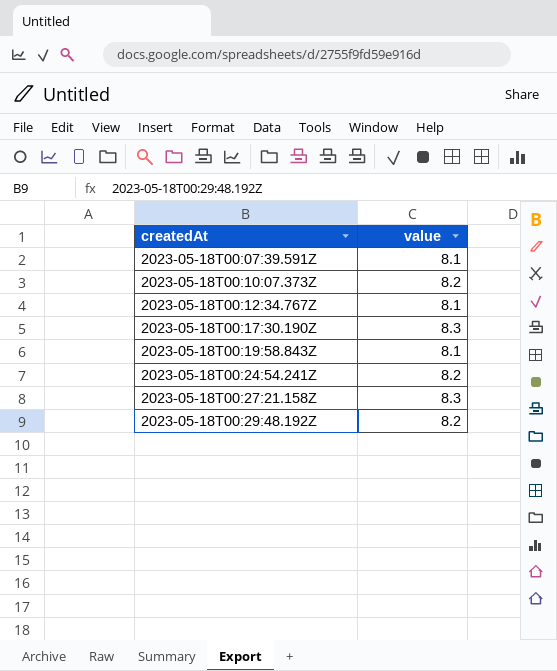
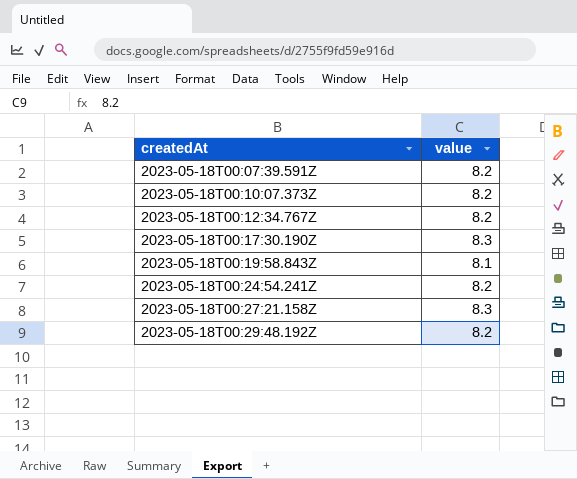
2023-05-18T00:07:39.591Z | value: 8.1 -> 8.2
2023-05-18T00:12:34.767Z | value: 8.1 -> 8.2

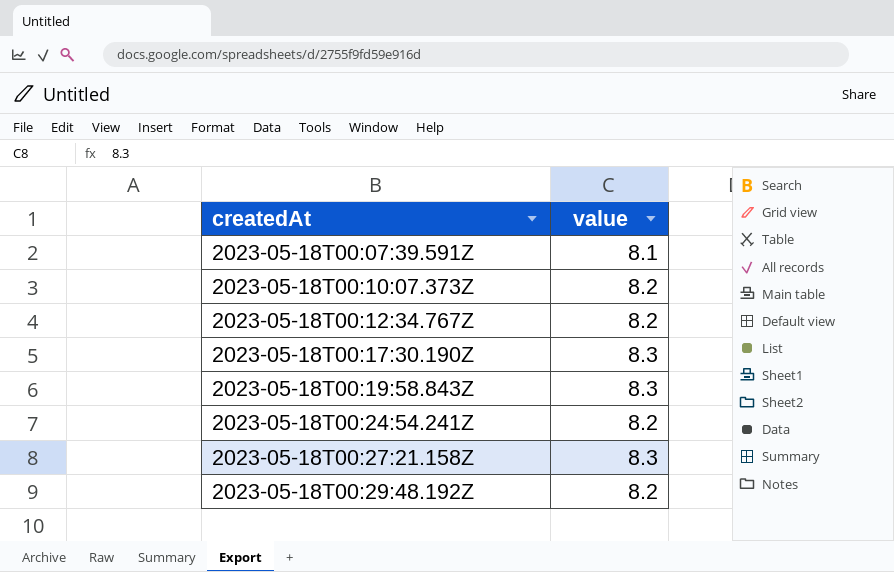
2023-05-18T00:07:39.591Z | value: 8.2 -> 8.1
2023-05-18T00:19:58.843Z | value: 8.1 -> 8.3

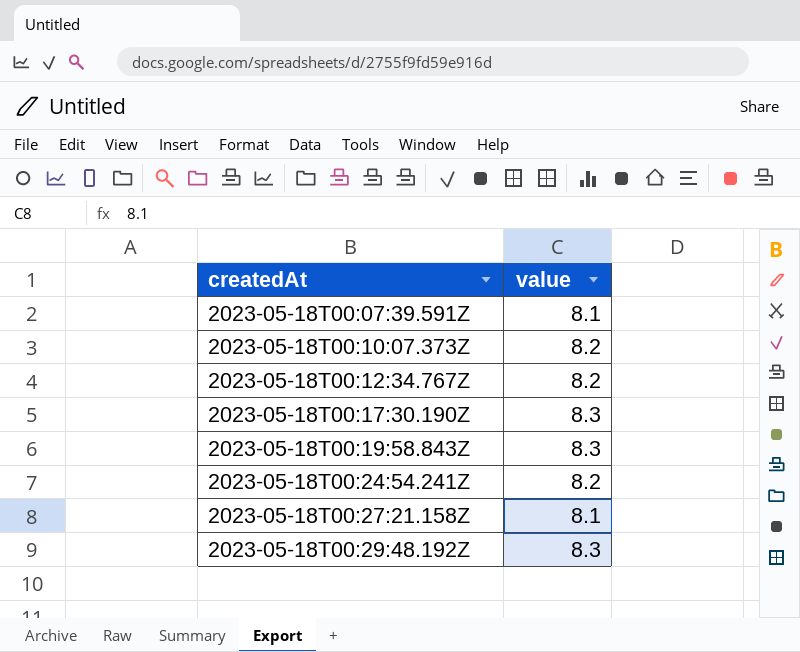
2023-05-18T00:27:21.158Z | value: 8.3 -> 8.1
2023-05-18T00:29:48.192Z | value: 8.2 -> 8.3

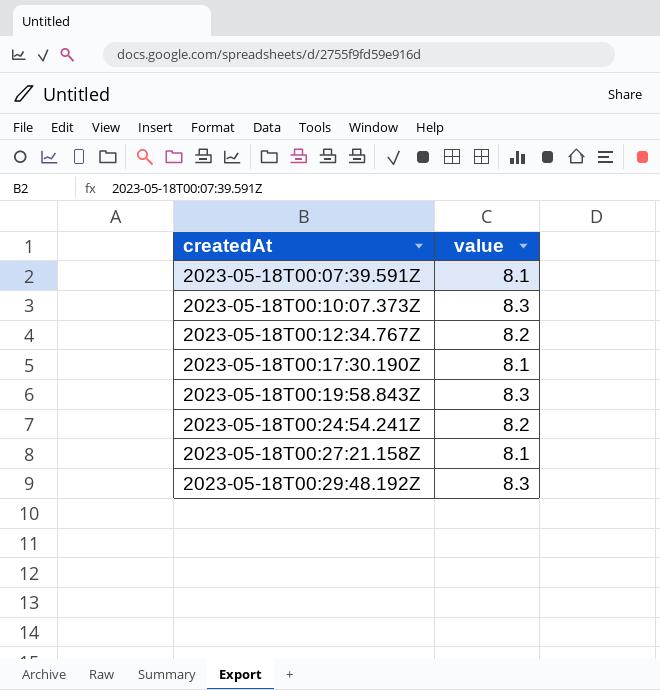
2023-05-18T00:10:07.373Z | value: 8.2 -> 8.3
2023-05-18T00:17:30.190Z | value: 8.3 -> 8.1

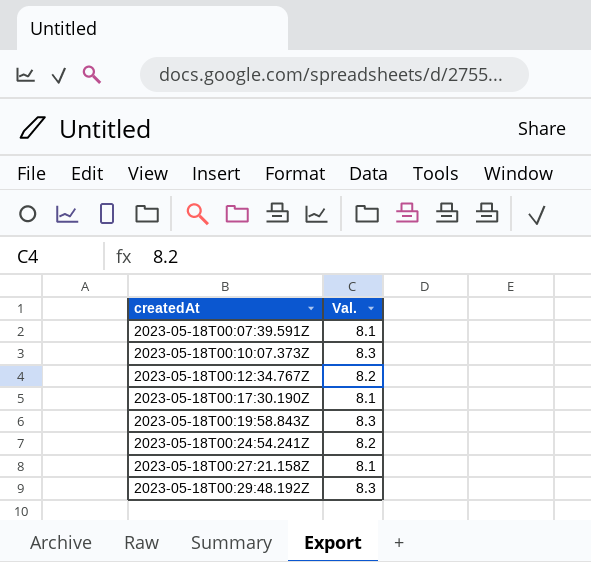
column name: value -> Val.

